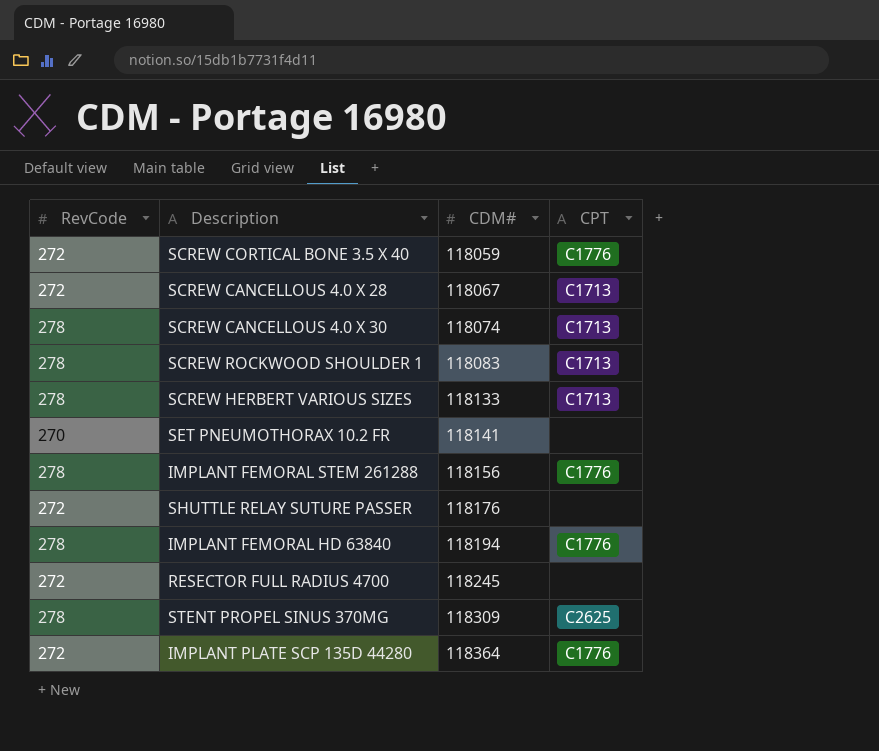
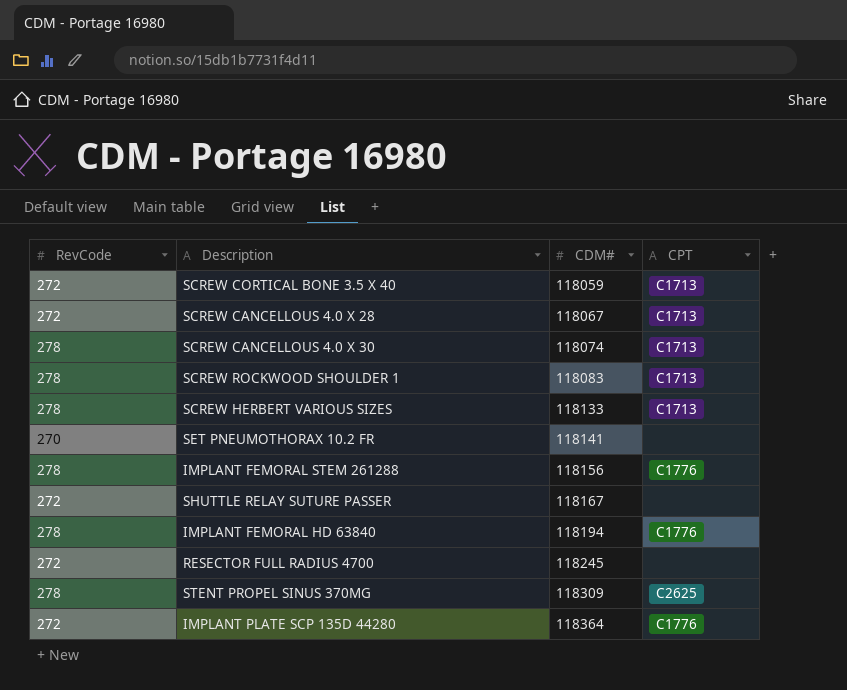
SCREW CORTICAL BONE 3.5 X 40 | CPT: C1776 -> C1713
SHUTTLE RELAY SUTURE PASSER | CDM#: 118176 -> 118167

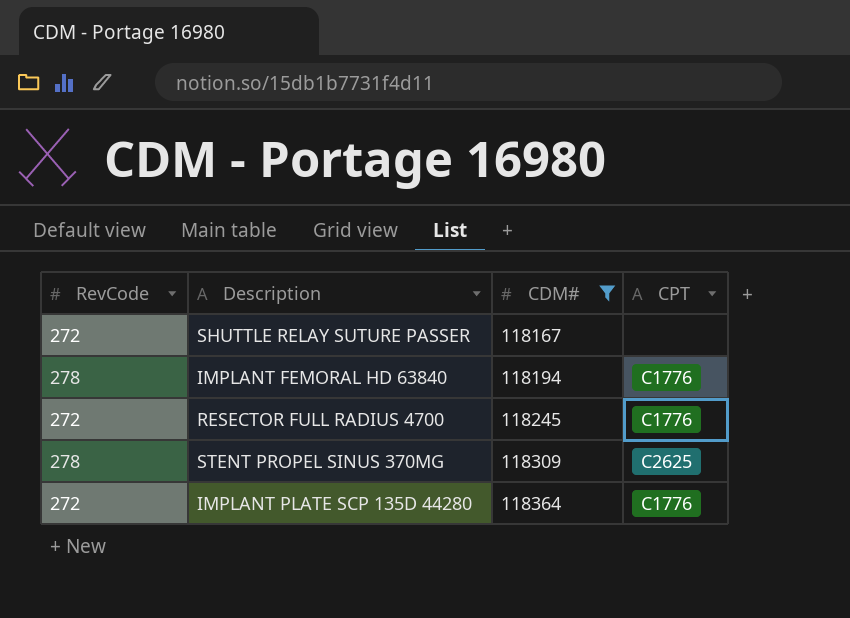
filter: none -> CDM# >= 118167
RESECTOR FULL RADIUS 4700 | CPT: none -> C1776

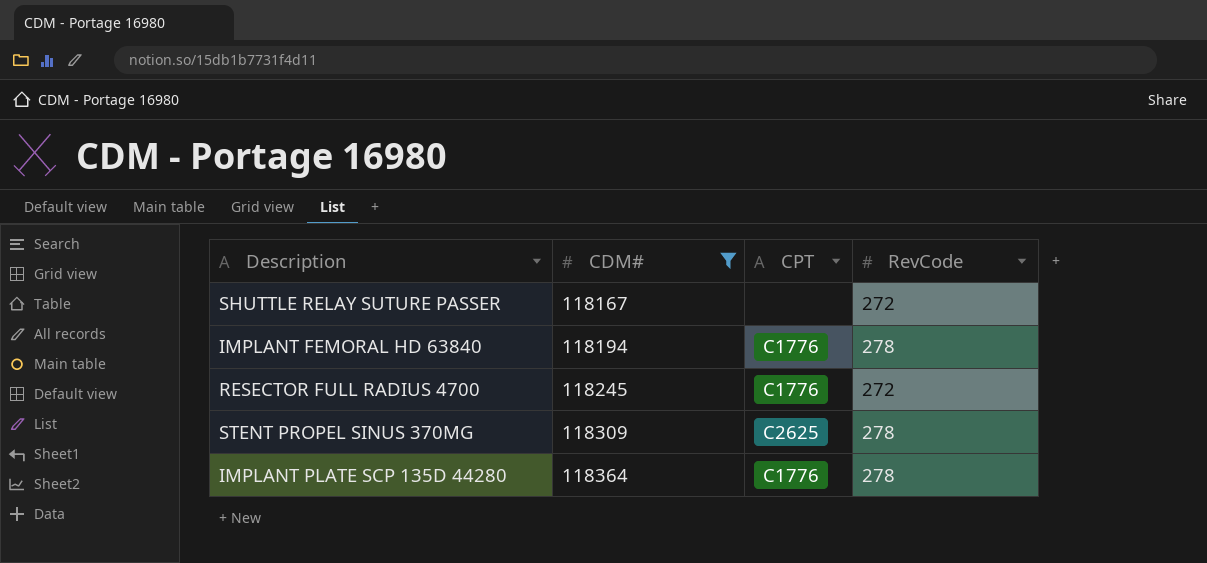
column RevCode | position: 1 -> 4
IMPLANT PLATE SCP 135D 44280 | RevCode: 272 -> 278

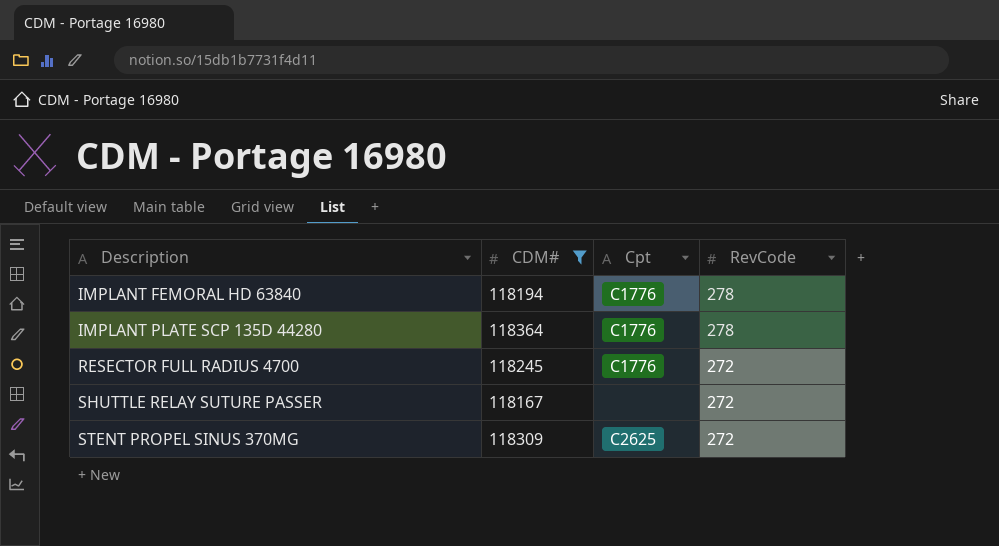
row order: CDM# ascending -> Description ascending
column name: CPT -> Cpt
STENT PROPEL SINUS 370MG | RevCode: 278 -> 272

